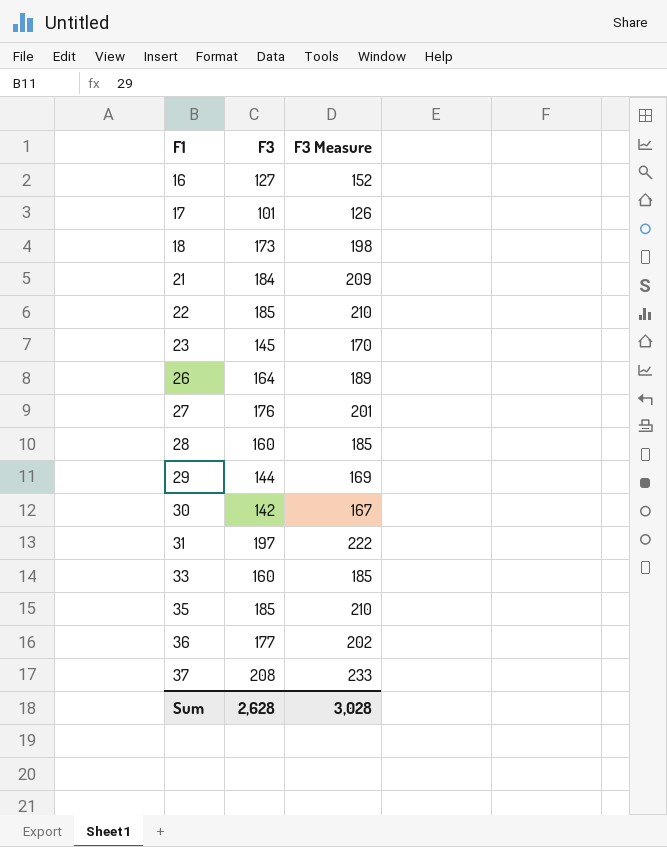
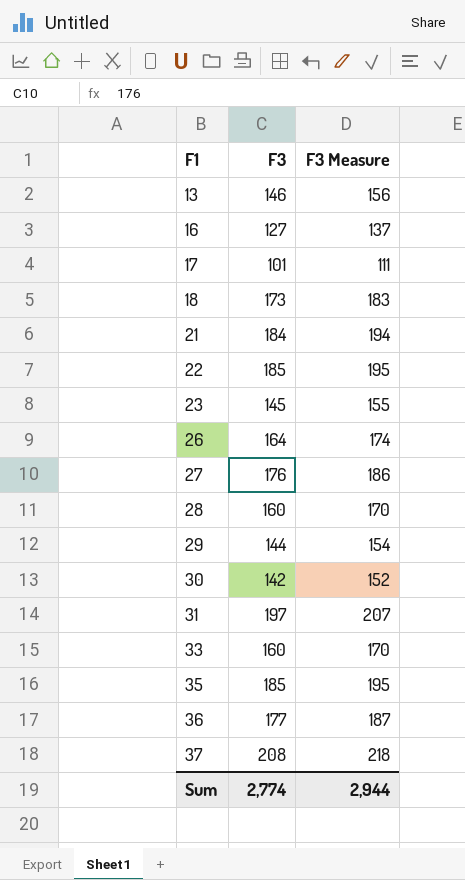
column F3 Measure | formula: [F3] + 25 -> [F3] + 10
row 13: none -> 146 | 156
Sum | F3: 2,628 -> 2,774
Sum | F3 Measure: 3,028 -> 2,944

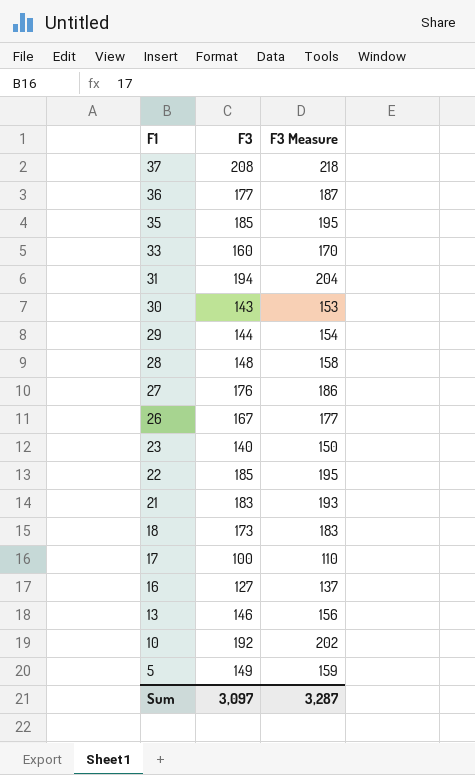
row order: F1 ascending -> F1 descending
31 | F3: 197 -> 194
31 | F3 Measure: 207 -> 204
30 | F3: 142 -> 143
30 | F3 Measure: 152 -> 153
28 | F3: 160 -> 148
28 | F3 Measure: 170 -> 158
26 | F3: 164 -> 167
26 | F3 Measure: 174 -> 177
23 | F3: 145 -> 140
23 | F3 Measure: 155 -> 150
21 | F3: 184 -> 183
21 | F3 Measure: 194 -> 193
17 | F3: 101 -> 100
17 | F3 Measure: 111 -> 110
row 10: none -> 192 | 202
row 5: none -> 149 | 159
Sum | F3: 2,774 -> 3,097
Sum | F3 Measure: 2,944 -> 3,287

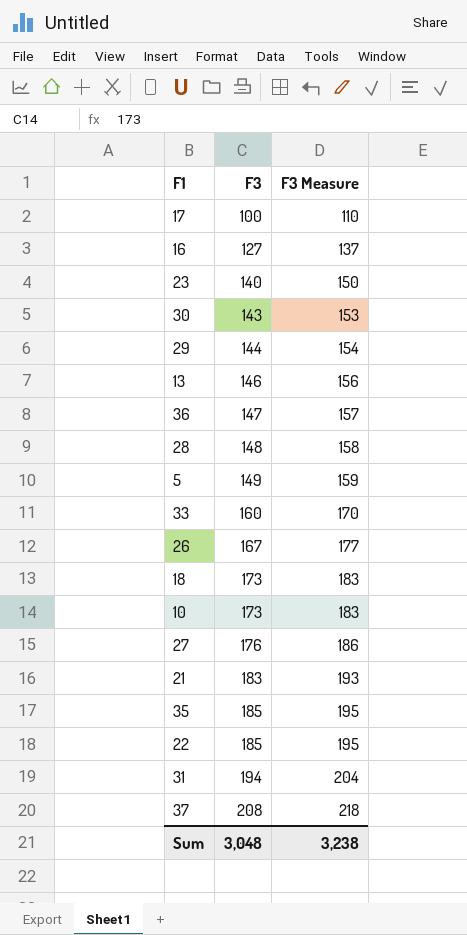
row order: F1 descending -> F3 ascending
36 | F3: 177 -> 147
36 | F3 Measure: 187 -> 157
10 | F3: 192 -> 173
10 | F3 Measure: 202 -> 183
Sum | F3: 3,097 -> 3,048
Sum | F3 Measure: 3,287 -> 3,238

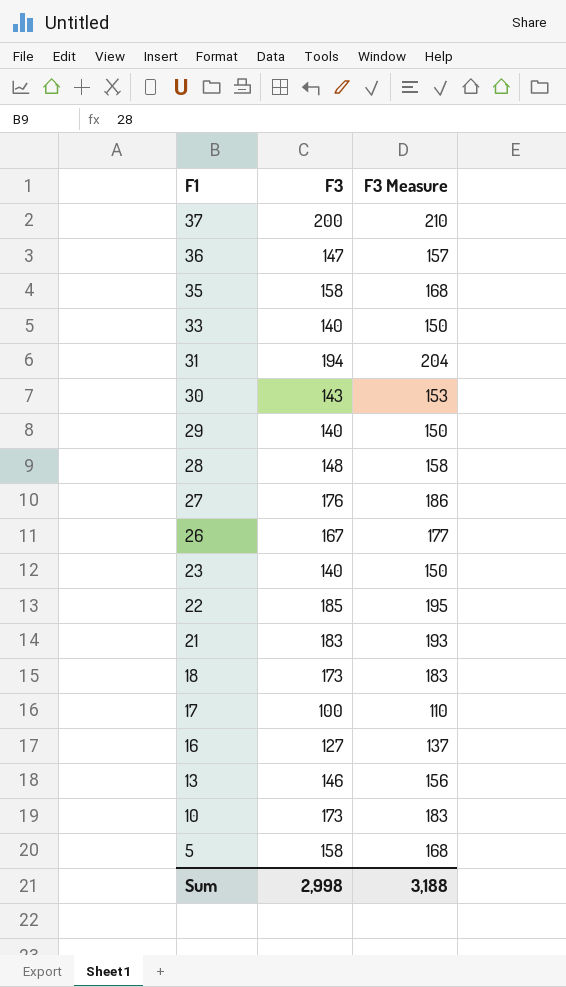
row order: F3 ascending -> F1 descending
37 | F3: 208 -> 200
37 | F3 Measure: 218 -> 210
35 | F3: 185 -> 158
35 | F3 Measure: 195 -> 168
33 | F3: 160 -> 140
33 | F3 Measure: 170 -> 150
29 | F3: 144 -> 140
29 | F3 Measure: 154 -> 150
5 | F3: 149 -> 158
5 | F3 Measure: 159 -> 168
Sum | F3: 3,048 -> 2,998
Sum | F3 Measure: 3,238 -> 3,188

